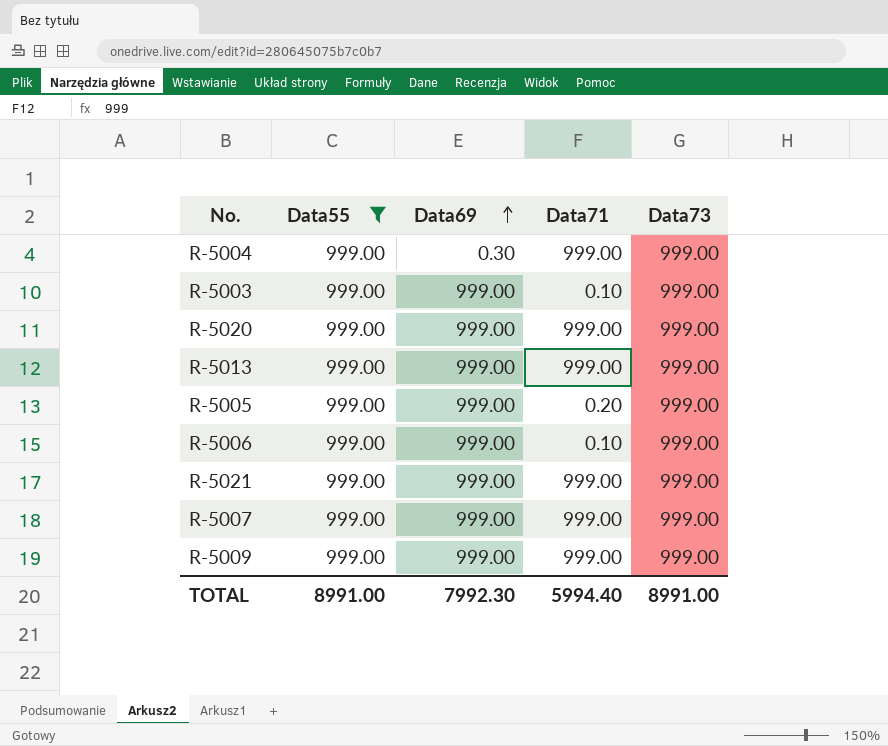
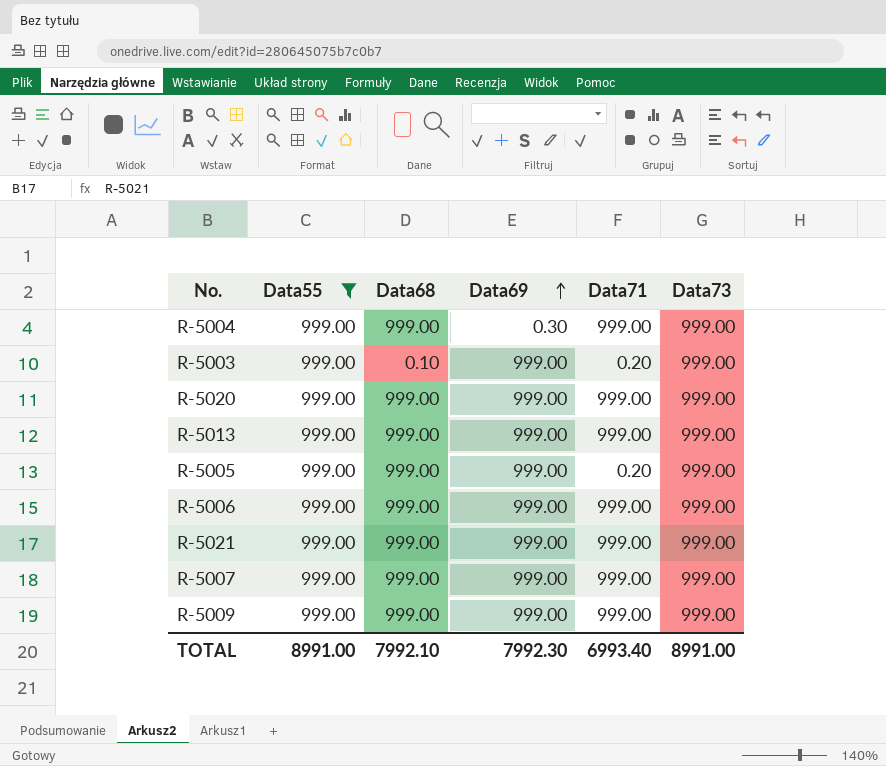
column Data68 | position: none -> 3
R-5003 | Data71: 0.10 -> 0.20
R-5006 | Data71: 0.10 -> 999.00
TOTAL | Data71: 5994.40 -> 6993.40

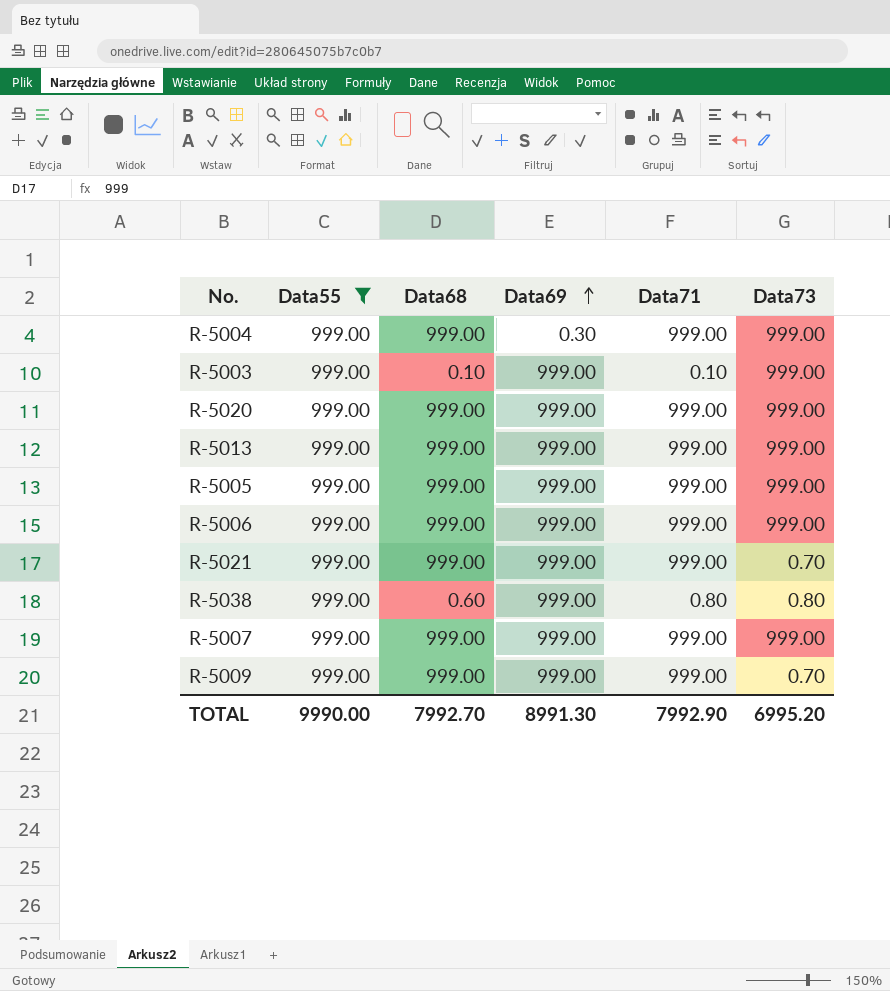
R-5003 | Data71: 0.20 -> 0.10
R-5005 | Data71: 0.20 -> 999.00
R-5021 | Data73: 999.00 -> 0.70
row R-5038: none -> 999.00 | 0.60 | 999.00 | 0.80 | 0.80
R-5009 | Data73: 999.00 -> 0.70
TOTAL | Data55: 8991.00 -> 9990.00
TOTAL | Data68: 7992.10 -> 7992.70
TOTAL | Data69: 7992.30 -> 8991.30
TOTAL | Data71: 6993.40 -> 7992.90
TOTAL | Data73: 8991.00 -> 6995.20

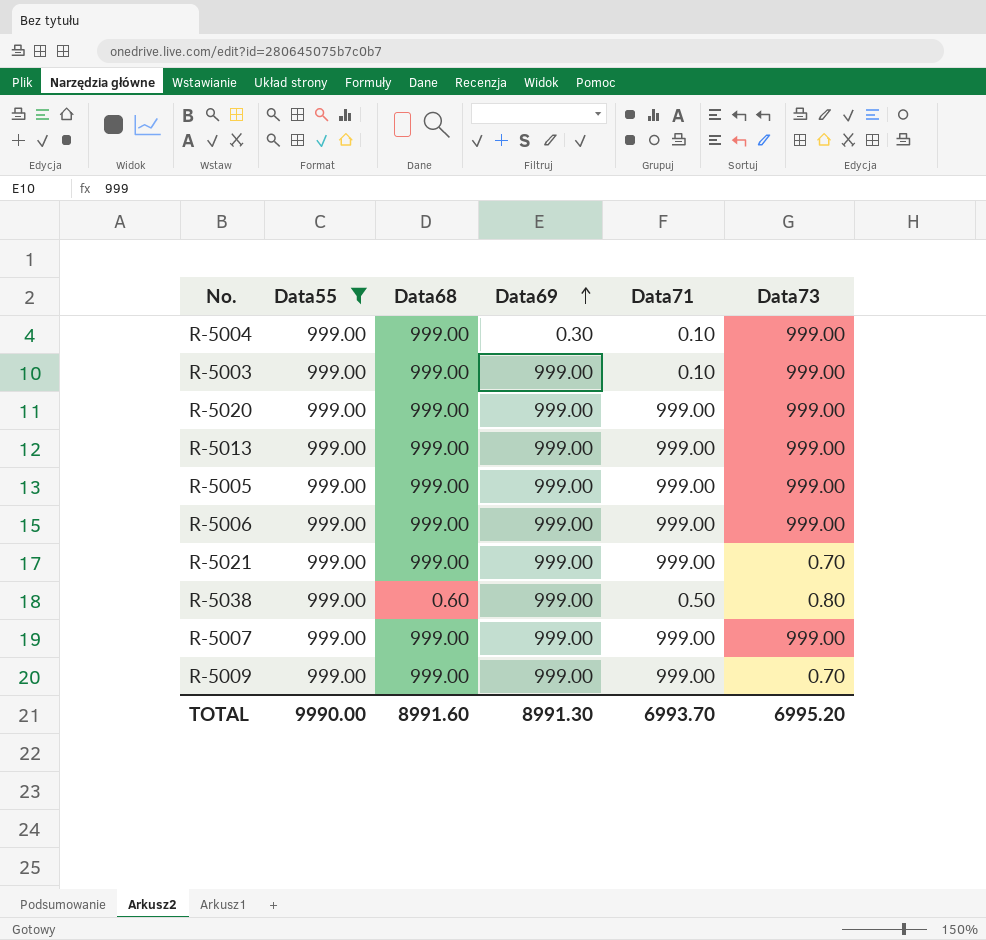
R-5004 | Data71: 999.00 -> 0.10
R-5003 | Data68: 0.10 -> 999.00
R-5038 | Data71: 0.80 -> 0.50
TOTAL | Data68: 7992.70 -> 8991.60
TOTAL | Data71: 7992.90 -> 6993.70

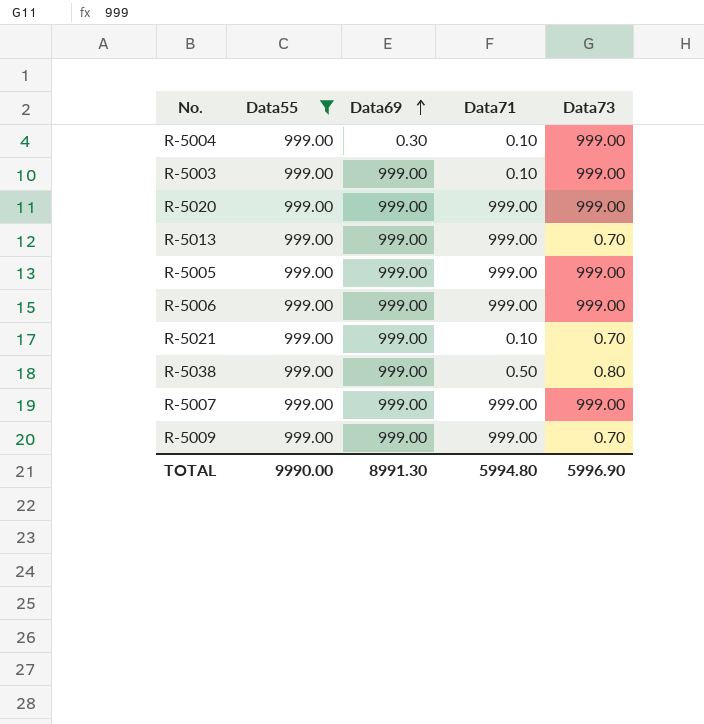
column Data68 | position: 3 -> none
R-5013 | Data73: 999.00 -> 0.70
R-5021 | Data71: 999.00 -> 0.10
TOTAL | Data71: 6993.70 -> 5994.80
TOTAL | Data73: 6995.20 -> 5996.90

